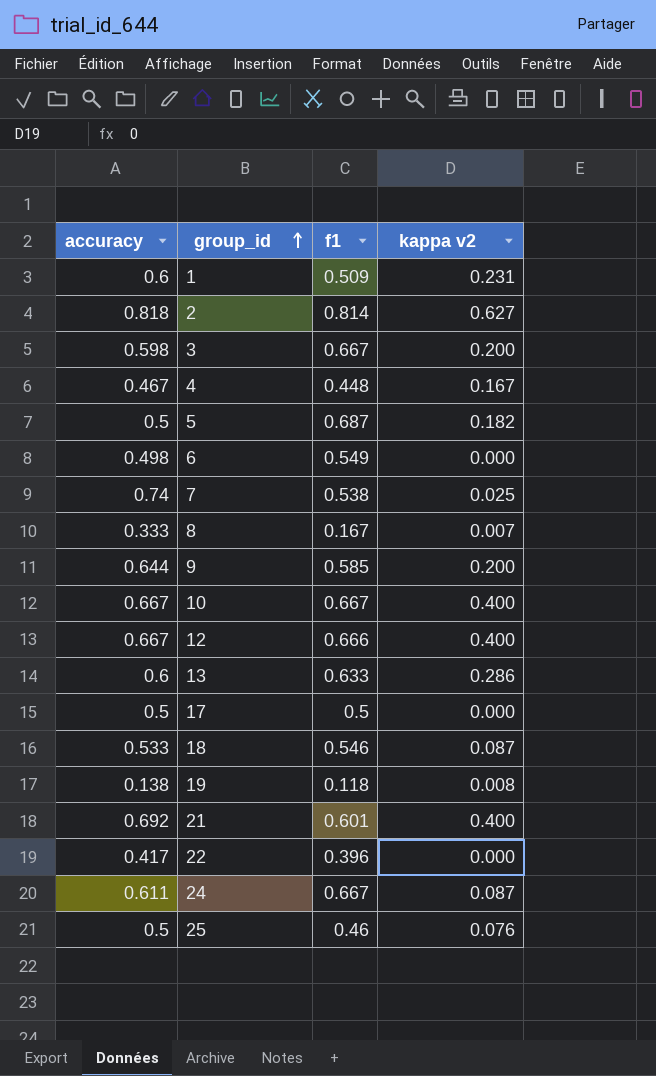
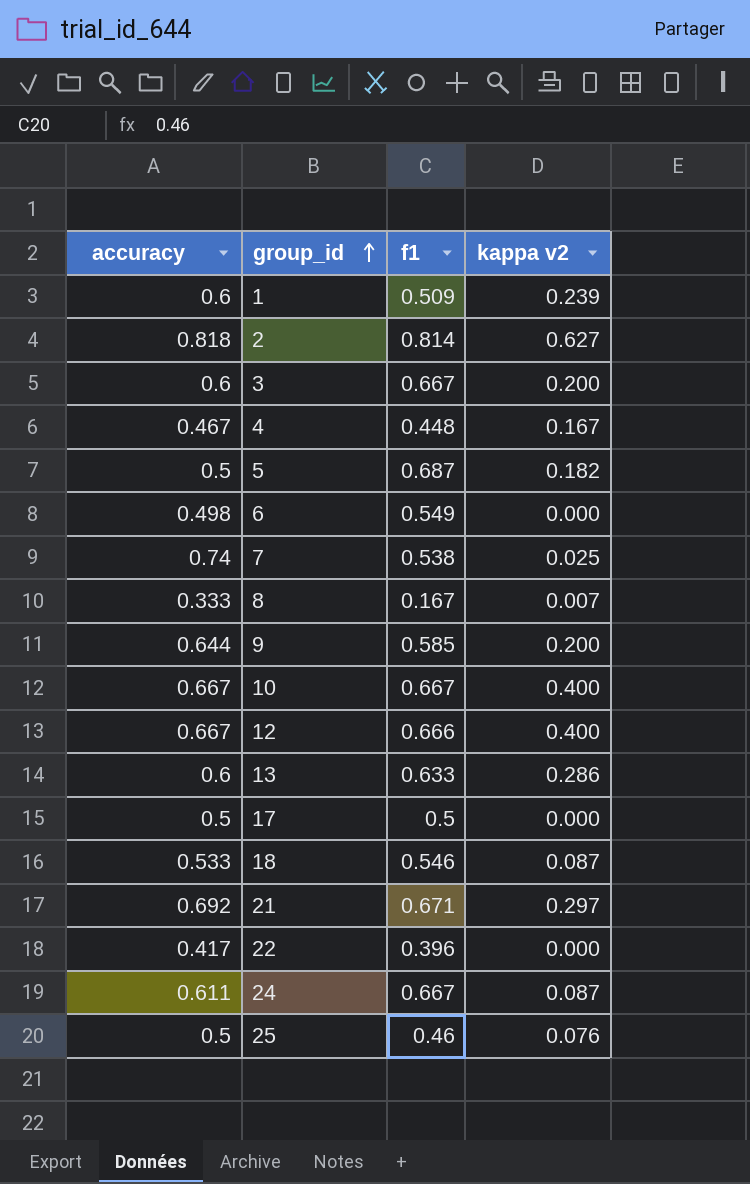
row 19: 0.138 | 0.118 | 0.008 -> none
1 | kappa v2: 0.231 -> 0.239
3 | accuracy: 0.598 -> 0.6
21 | f1: 0.601 -> 0.671
21 | kappa v2: 0.400 -> 0.297

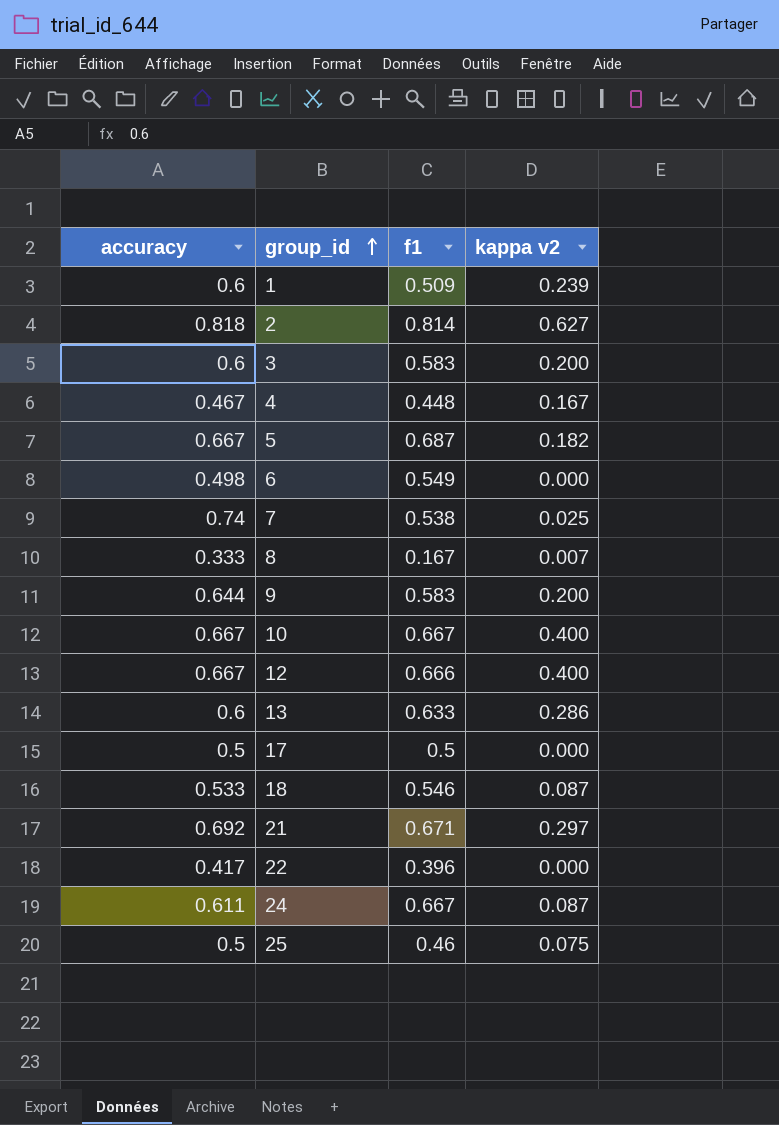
3 | f1: 0.667 -> 0.583
5 | accuracy: 0.5 -> 0.667
9 | f1: 0.585 -> 0.583
25 | kappa v2: 0.076 -> 0.075

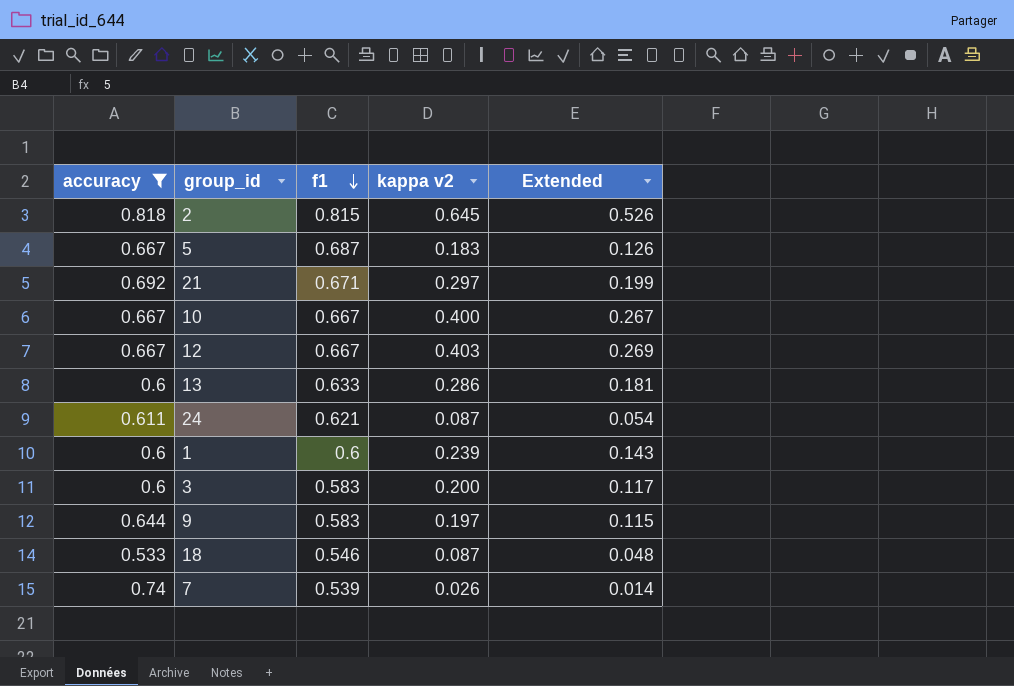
filter: none -> accuracy >= 0.533
row order: group_id ascending -> f1 descending
column Extended | formula: none -> [f1] * [kappa v2]
2 | f1: 0.814 -> 0.815
2 | kappa v2: 0.627 -> 0.645
5 | kappa v2: 0.182 -> 0.183
12 | f1: 0.666 -> 0.667
12 | kappa v2: 0.400 -> 0.403
24 | f1: 0.667 -> 0.621
1 | f1: 0.509 -> 0.6
9 | kappa v2: 0.200 -> 0.197
7 | f1: 0.538 -> 0.539
7 | kappa v2: 0.025 -> 0.026

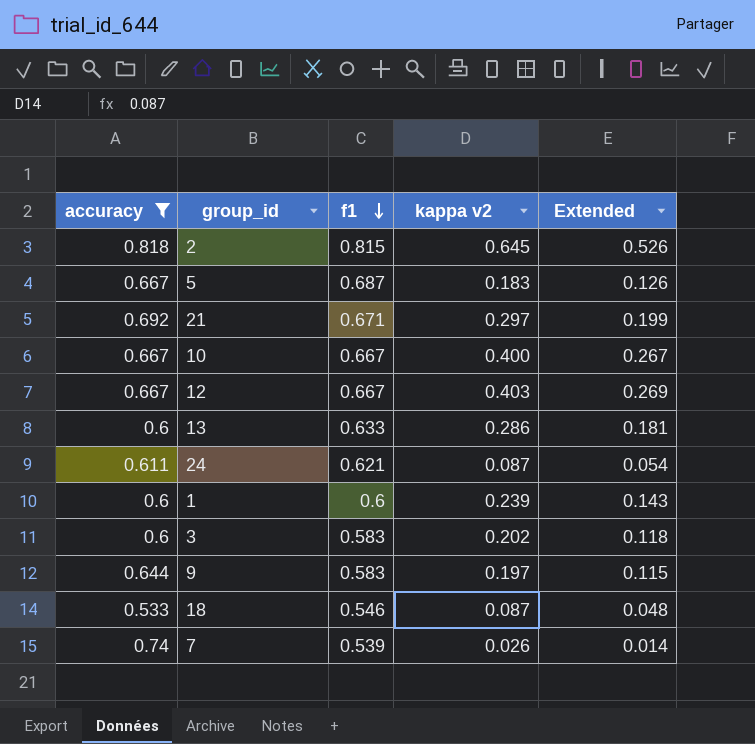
3 | kappa v2: 0.200 -> 0.202
3 | Extended: 0.117 -> 0.118

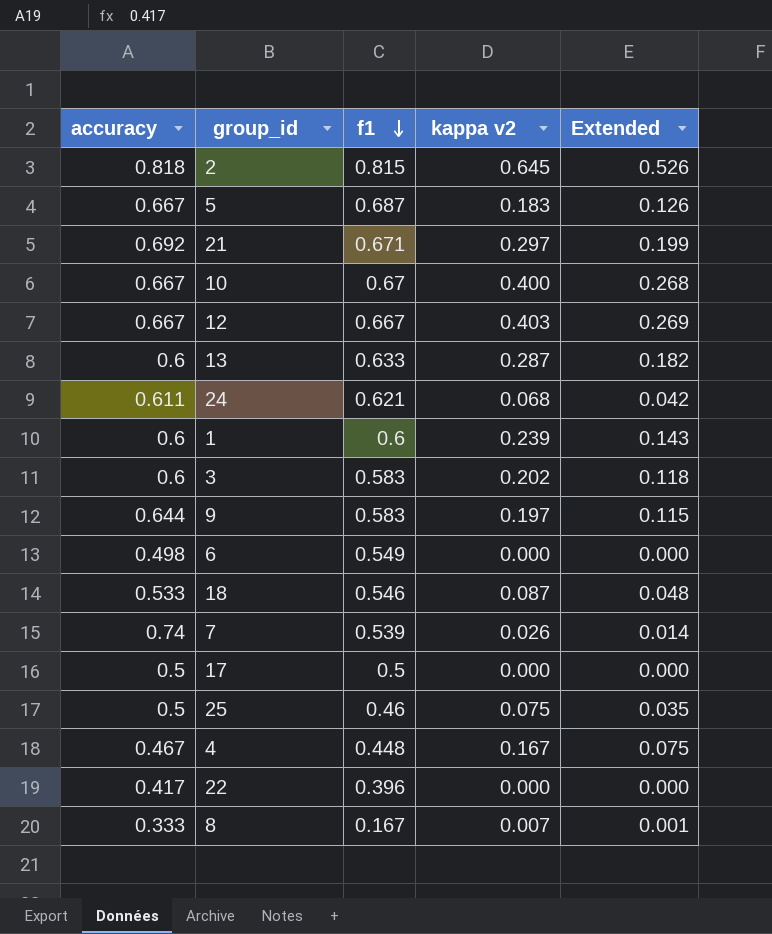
filter: accuracy >= 0.533 -> none
10 | f1: 0.667 -> 0.67
10 | Extended: 0.267 -> 0.268
13 | kappa v2: 0.286 -> 0.287
13 | Extended: 0.181 -> 0.182
24 | kappa v2: 0.087 -> 0.068
24 | Extended: 0.054 -> 0.042

